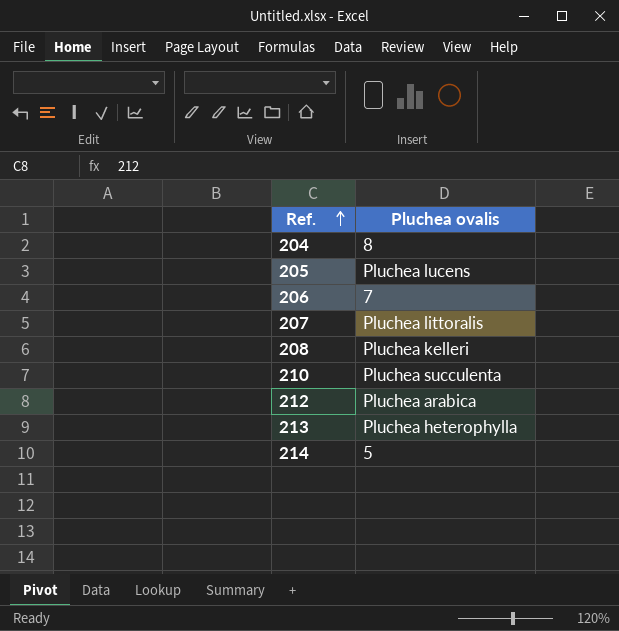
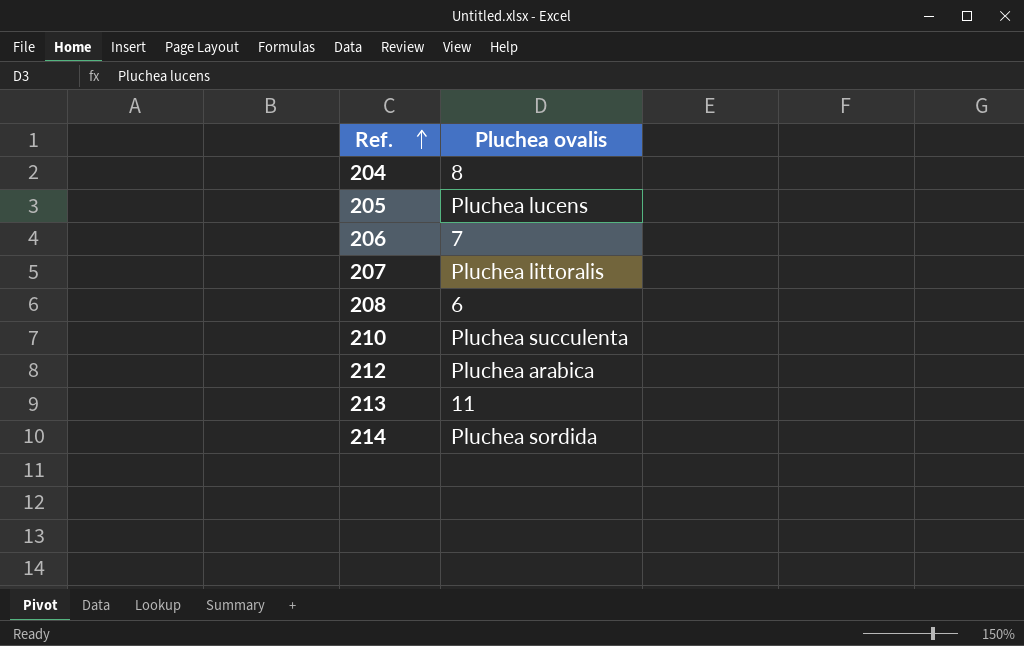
208 | Pluchea ovalis: Pluchea kelleri -> 6
213 | Pluchea ovalis: Pluchea heterophylla -> 11
214 | Pluchea ovalis: 5 -> Pluchea sordida

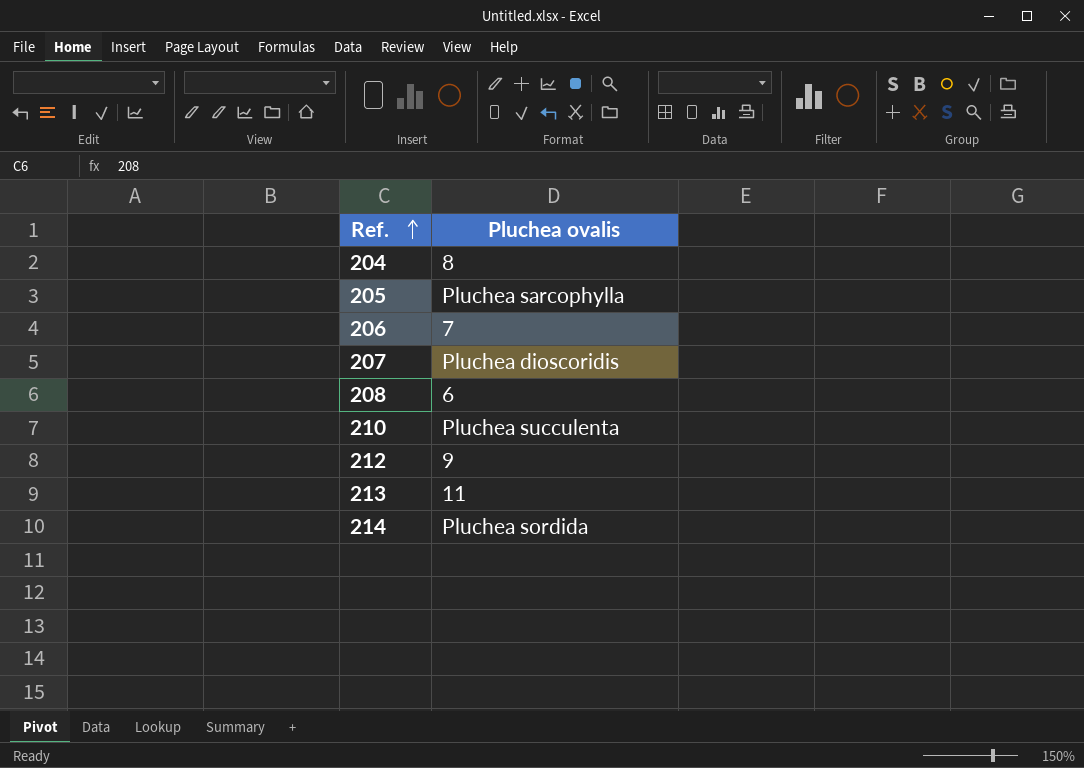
205 | Pluchea ovalis: Pluchea lucens -> Pluchea sarcophylla
207 | Pluchea ovalis: Pluchea littoralis -> Pluchea dioscoridis
212 | Pluchea ovalis: Pluchea arabica -> 9

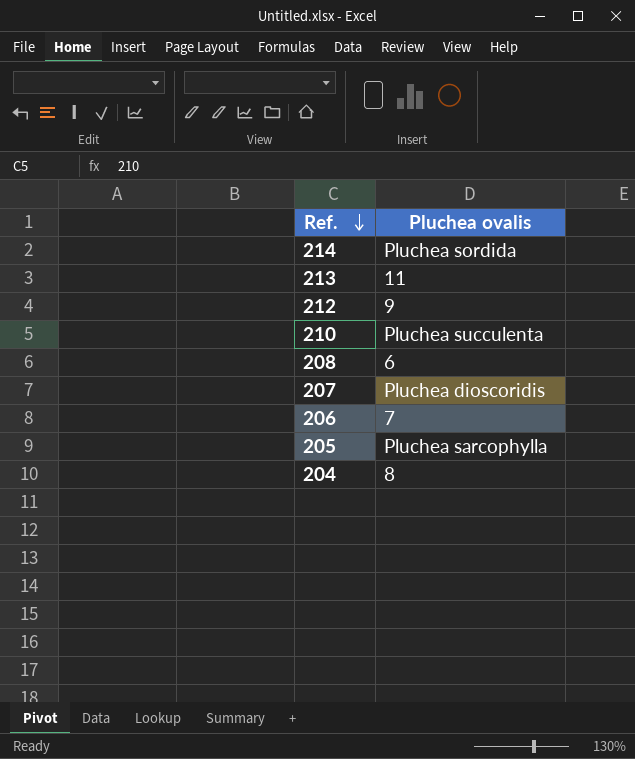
row order: Ref. ascending -> Ref. descending

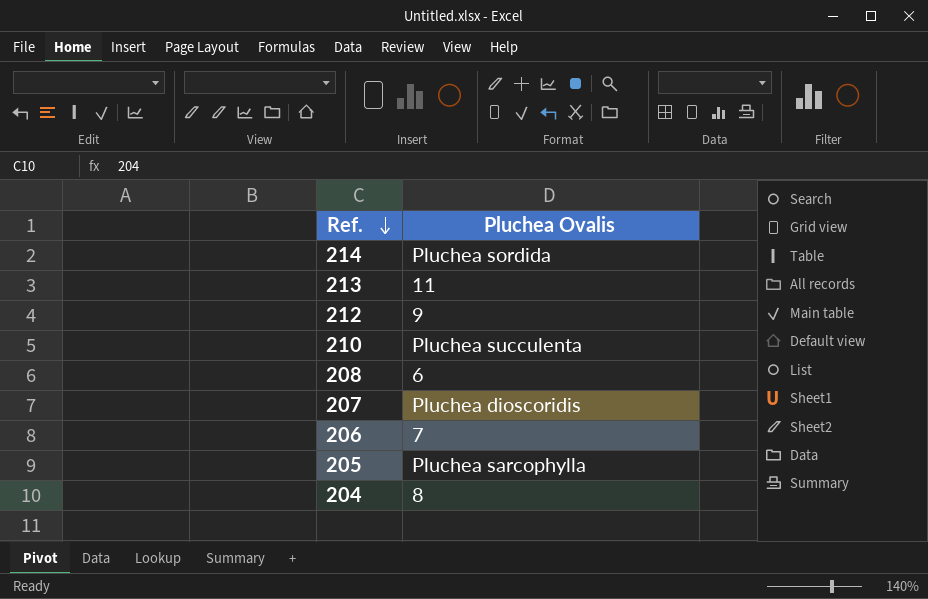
column name: Pluchea ovalis -> Pluchea Ovalis

